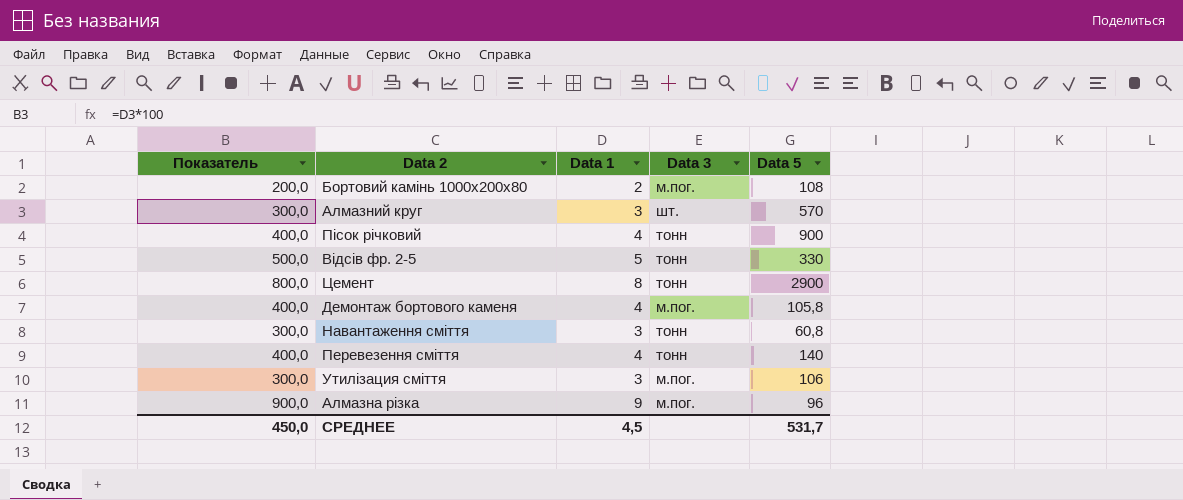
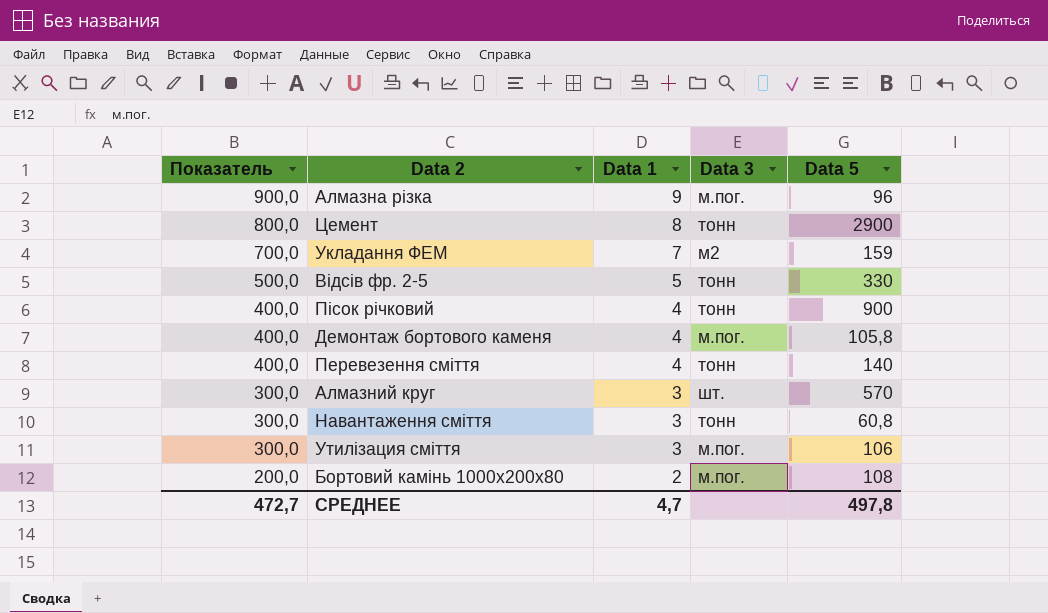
row order: none -> Показатель descending
row Укладання ФЕМ: none -> 700,0 | 7 | м2 | 159
СРЕДНЕЕ | Показатель: 450,0 -> 472,7
СРЕДНЕЕ | Data 1: 4,5 -> 4,7
СРЕДНЕЕ | Data 5: 531,7 -> 497,8

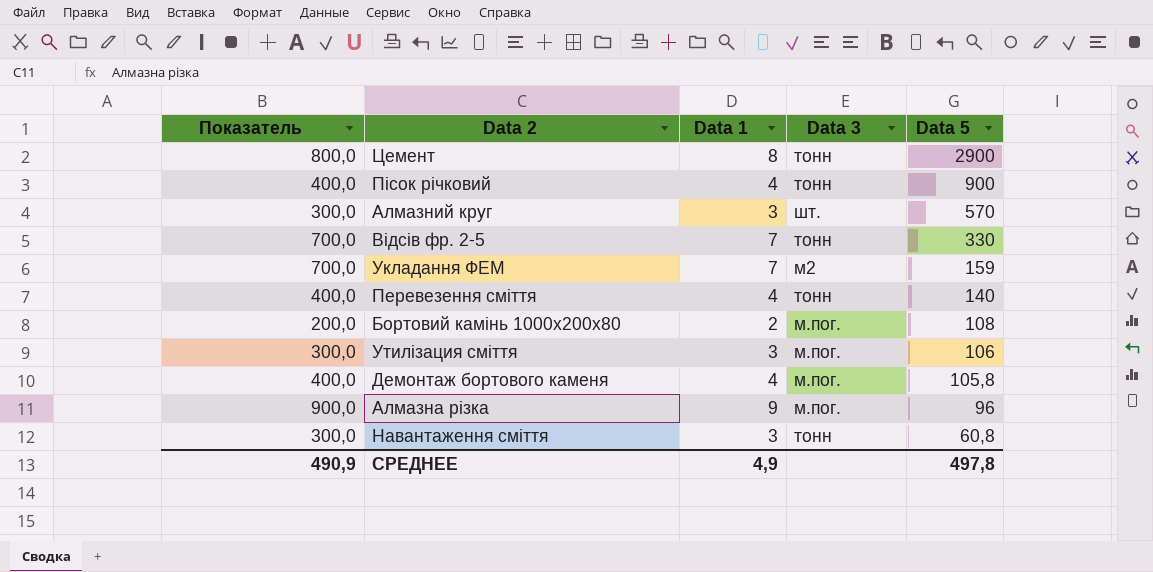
row order: Показатель descending -> Data 5 descending
Відсів фр. 2-5 | Показатель: 500,0 -> 700,0
Відсів фр. 2-5 | Data 1: 5 -> 7
СРЕДНЕЕ | Показатель: 472,7 -> 490,9
СРЕДНЕЕ | Data 1: 4,7 -> 4,9

